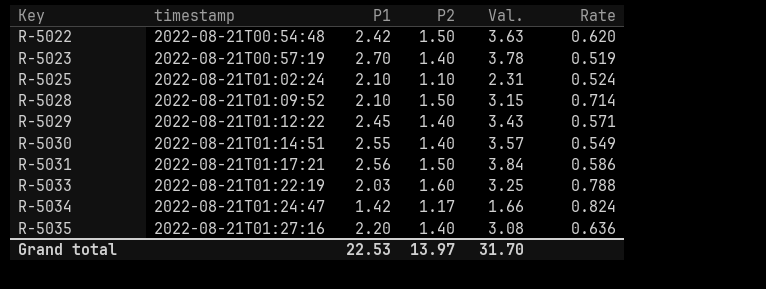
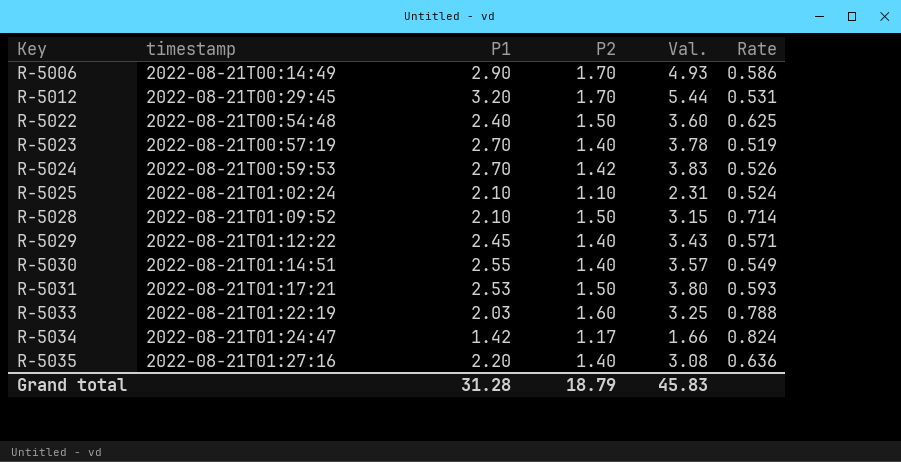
row R-5006: none -> 2022-08-21T00:14:49 | 2.90 | 1.70 | 4.93 | 0.586
row R-5012: none -> 2022-08-21T00:29:45 | 3.20 | 1.70 | 5.44 | 0.531
R-5022 | P1: 2.42 -> 2.40
R-5022 | Val.: 3.63 -> 3.60
R-5022 | Rate: 0.620 -> 0.625
row R-5024: none -> 2022-08-21T00:59:53 | 2.70 | 1.42 | 3.83 | 0.526
R-5031 | P1: 2.56 -> 2.53
R-5031 | Val.: 3.84 -> 3.80
R-5031 | Rate: 0.586 -> 0.593
Grand total | P1: 22.53 -> 31.28
Grand total | P2: 13.97 -> 18.79
Grand total | Val.: 31.70 -> 45.83

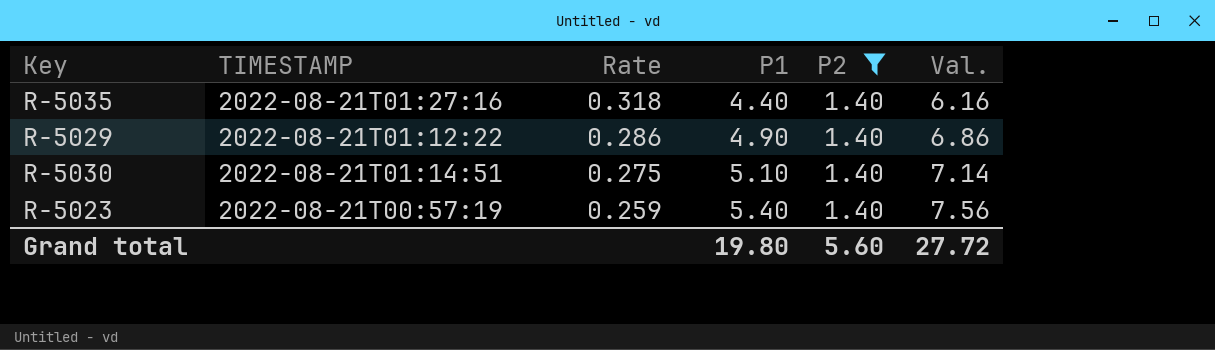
filter: none -> P2 = 1.40
row order: Key ascending -> Rate descending
column name: timestamp -> TIMESTAMP
column Rate | position: 6 -> 3
R-5035 | Rate: 0.636 -> 0.318
R-5035 | P1: 2.20 -> 4.40
R-5035 | Val.: 3.08 -> 6.16
R-5029 | Rate: 0.571 -> 0.286
R-5029 | P1: 2.45 -> 4.90
R-5029 | Val.: 3.43 -> 6.86
R-5030 | Rate: 0.549 -> 0.275
R-5030 | P1: 2.55 -> 5.10
R-5030 | Val.: 3.57 -> 7.14
R-5023 | Rate: 0.519 -> 0.259
R-5023 | P1: 2.70 -> 5.40
R-5023 | Val.: 3.78 -> 7.56
Grand total | P1: 31.28 -> 19.80
Grand total | P2: 18.79 -> 5.60
Grand total | Val.: 45.83 -> 27.72

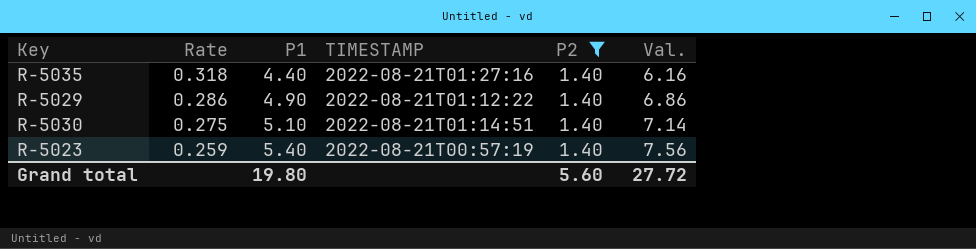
column TIMESTAMP | position: 2 -> 4

